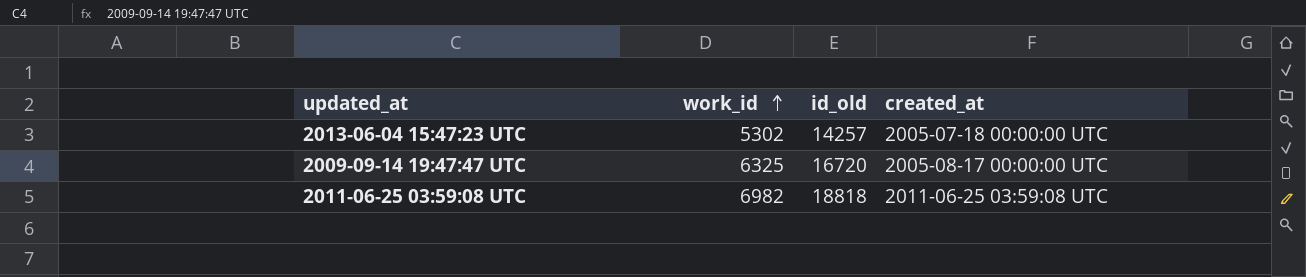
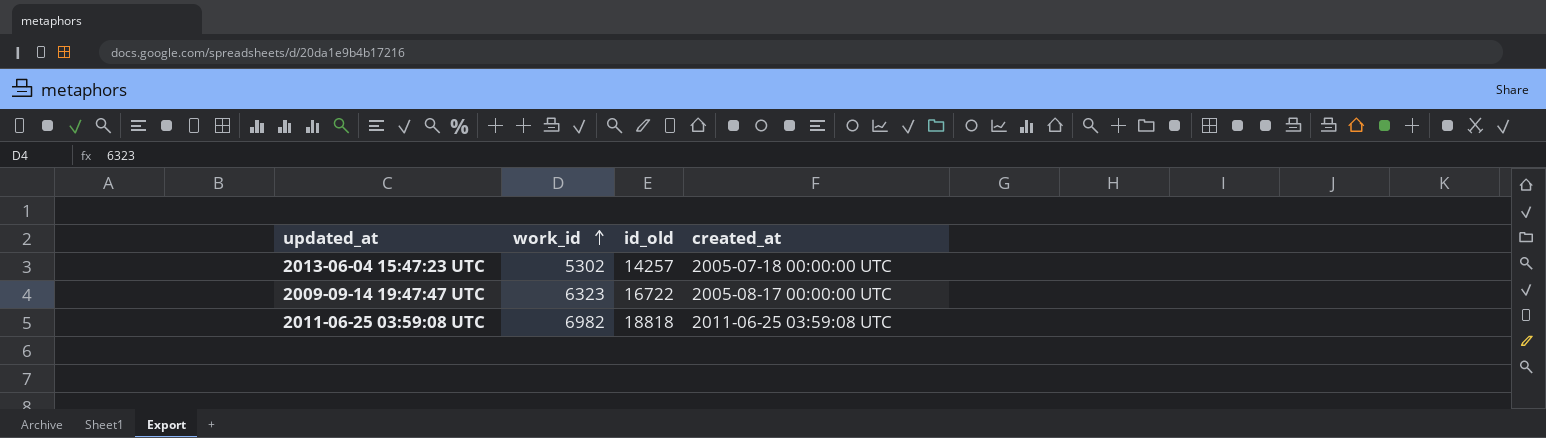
2009-09-14 19:47:47 UTC | work_id: 6325 -> 6323
2009-09-14 19:47:47 UTC | id_old: 16720 -> 16722

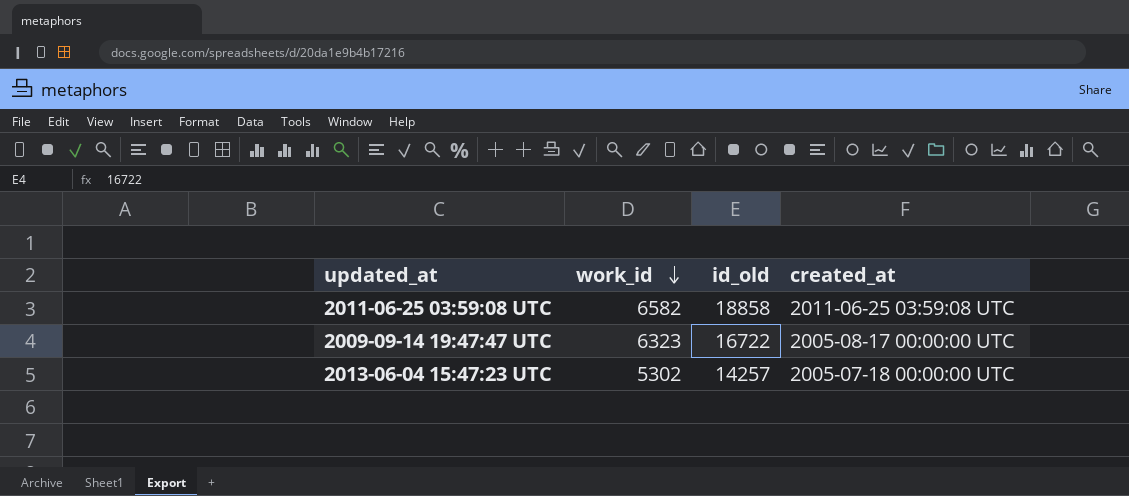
row order: work_id ascending -> work_id descending
2011-06-25 03:59:08 UTC | work_id: 6982 -> 6582
2011-06-25 03:59:08 UTC | id_old: 18818 -> 18858

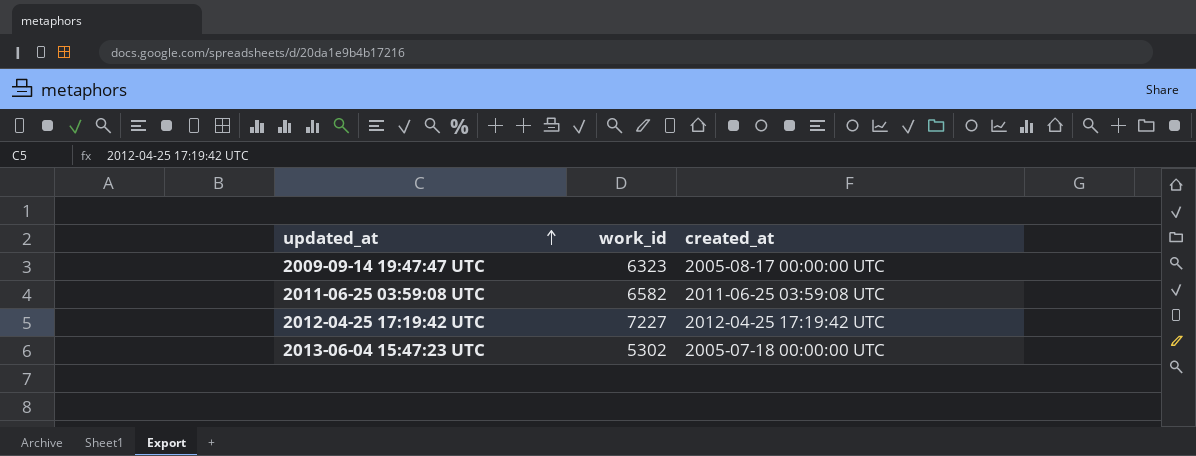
row order: work_id descending -> updated_at ascending
column id_old | position: 3 -> none
row 2012-04-25 17:19:42 UTC: none -> 7227 | 2012-04-25 17:19:42 UTC

